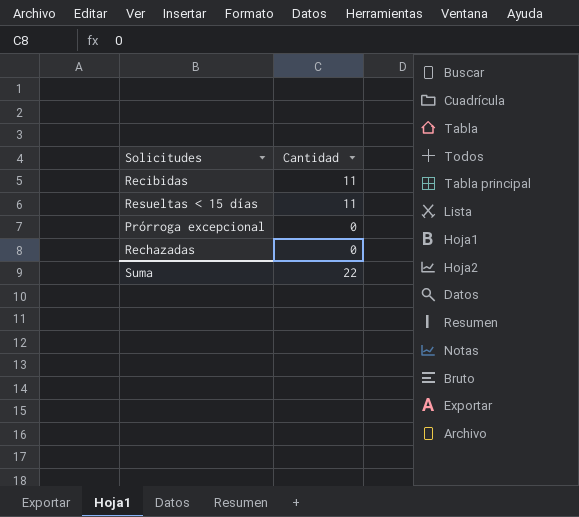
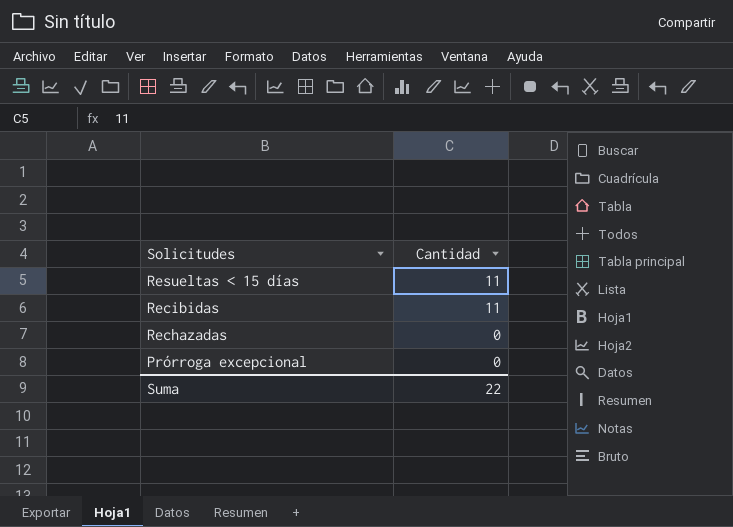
row order: Cantidad descending -> Solicitudes descending

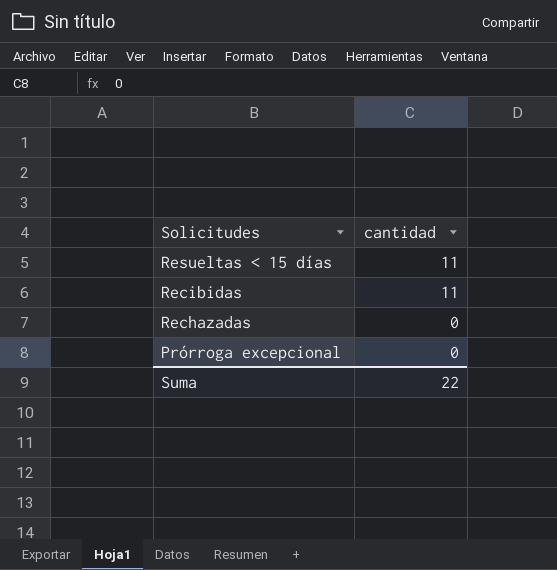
column name: Cantidad -> cantidad

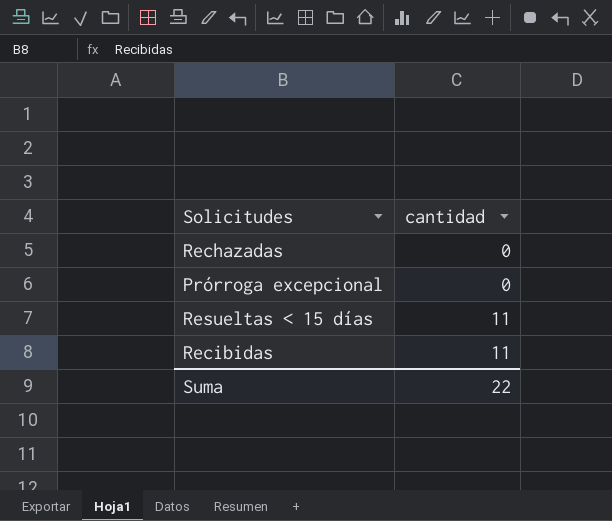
row order: Solicitudes descending -> cantidad ascending

